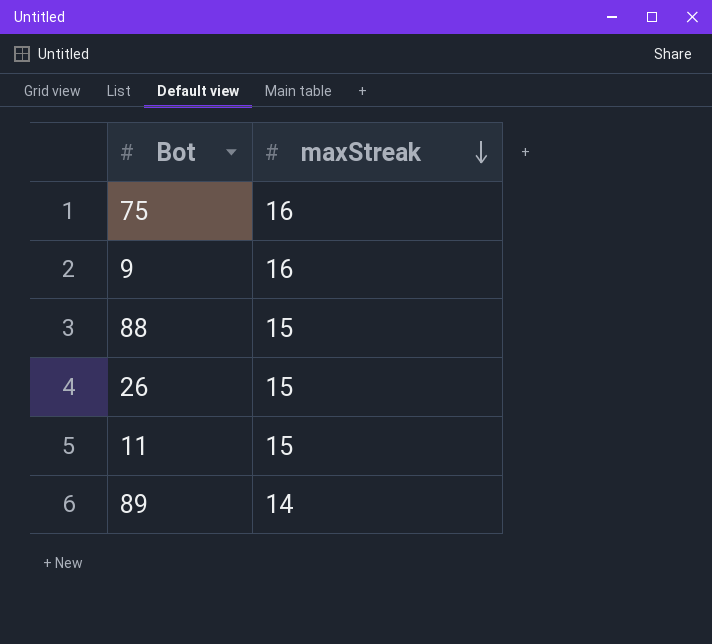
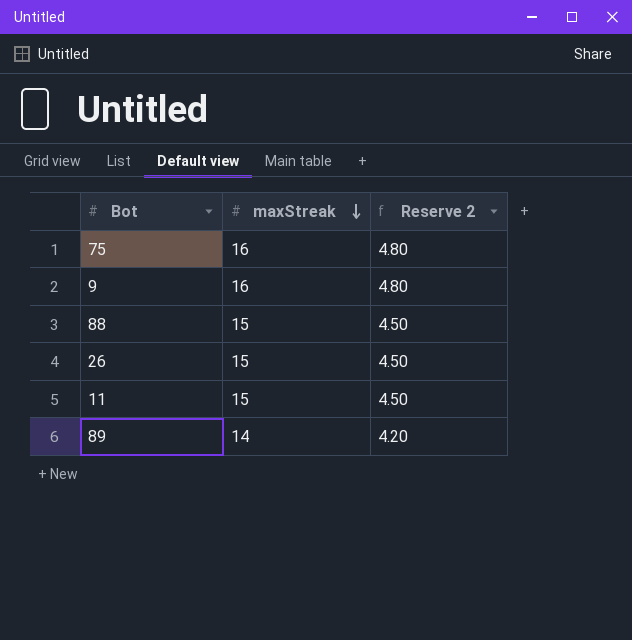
column Reserve 2 | formula: none -> [maxStreak] * 0.3

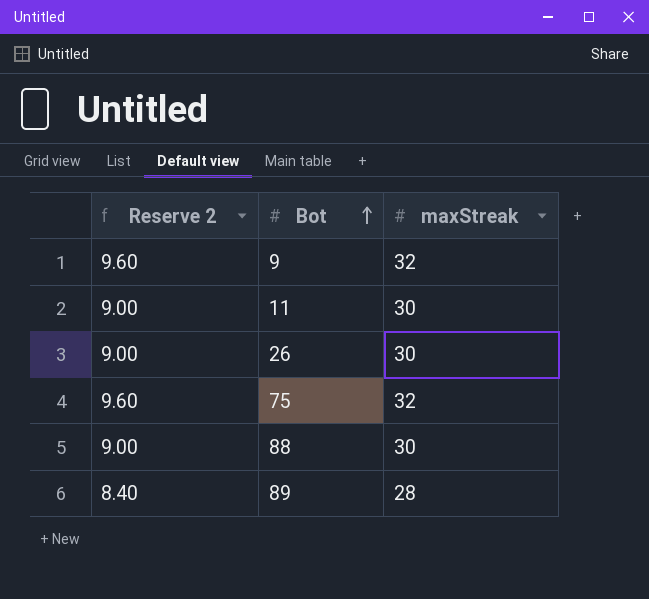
row order: maxStreak descending -> Bot ascending
column Reserve 2 | position: 3 -> 1
9 | Reserve 2: 4.80 -> 9.60
9 | maxStreak: 16 -> 32
11 | Reserve 2: 4.50 -> 9.00
11 | maxStreak: 15 -> 30
26 | Reserve 2: 4.50 -> 9.00
26 | maxStreak: 15 -> 30
75 | Reserve 2: 4.80 -> 9.60
75 | maxStreak: 16 -> 32
88 | Reserve 2: 4.50 -> 9.00
88 | maxStreak: 15 -> 30
89 | Reserve 2: 4.20 -> 8.40
89 | maxStreak: 14 -> 28

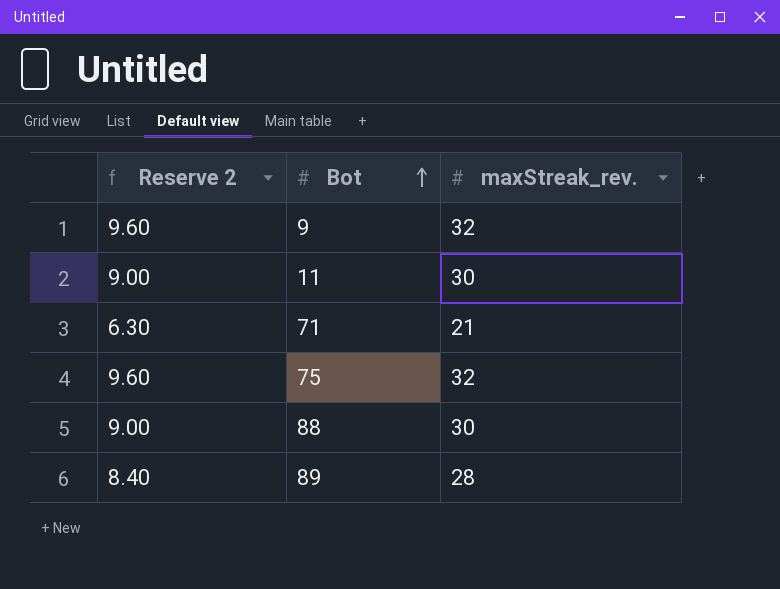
column name: maxStreak -> maxStreak_rev.
row 26: 9.00 | 30 -> none
row 71: none -> 6.30 | 21

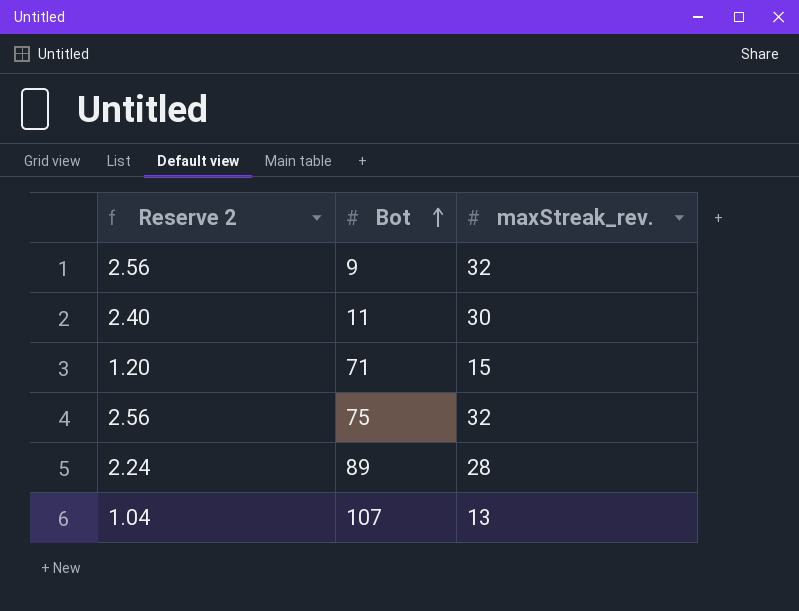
column Reserve 2 | formula: [maxStreak_rev.] * 0.3 -> [maxStreak_rev.] * 0.08
row 88: 9.00 | 30 -> none
71 | maxStreak_rev.: 21 -> 15
row 107: none -> 1.04 | 13

